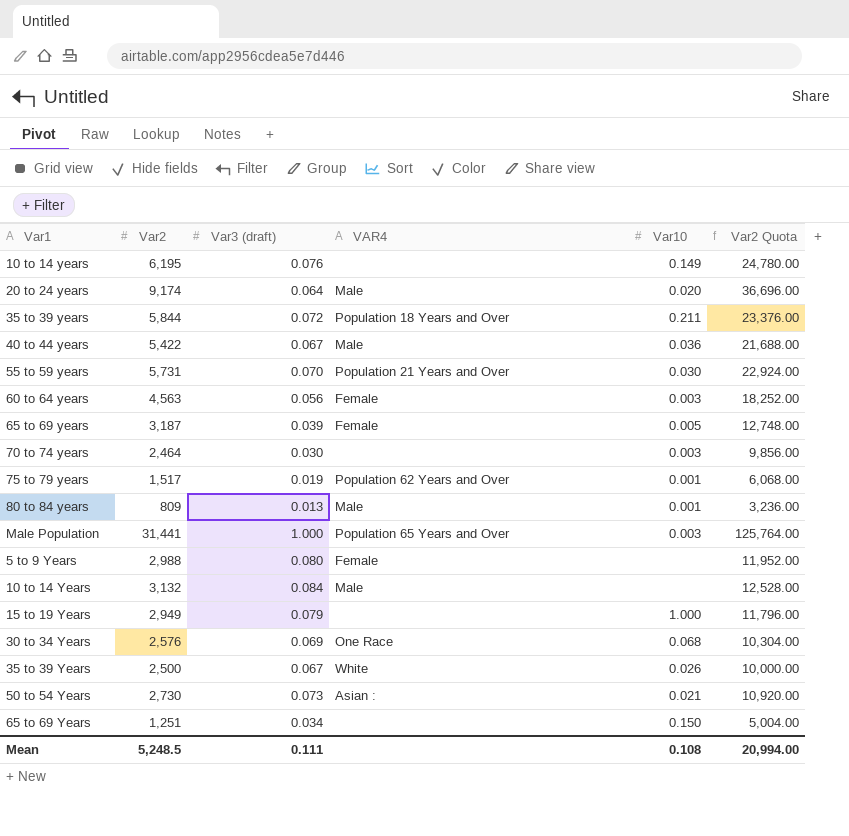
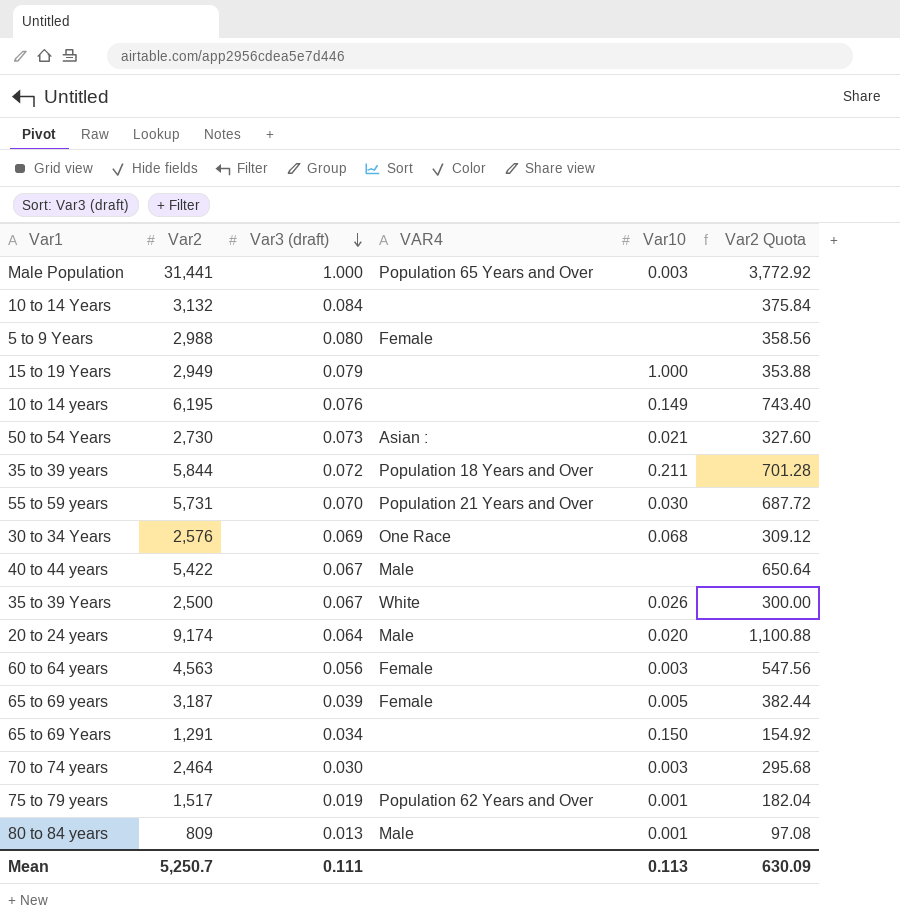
row order: none -> Var3 (draft) descending
column Var2 Quota | formula: [Var2] * 4 -> [Var2] * 0.12
10 to 14 Years | VAR4: Male -> none
40 to 44 years | Var10: 0.036 -> none
65 to 69 Years | Var2: 1,251 -> 1,291
Mean | Var2: 5,248.5 -> 5,250.7
Mean | Var10: 0.108 -> 0.113
Mean | Var2 Quota: 20,994.00 -> 630.09

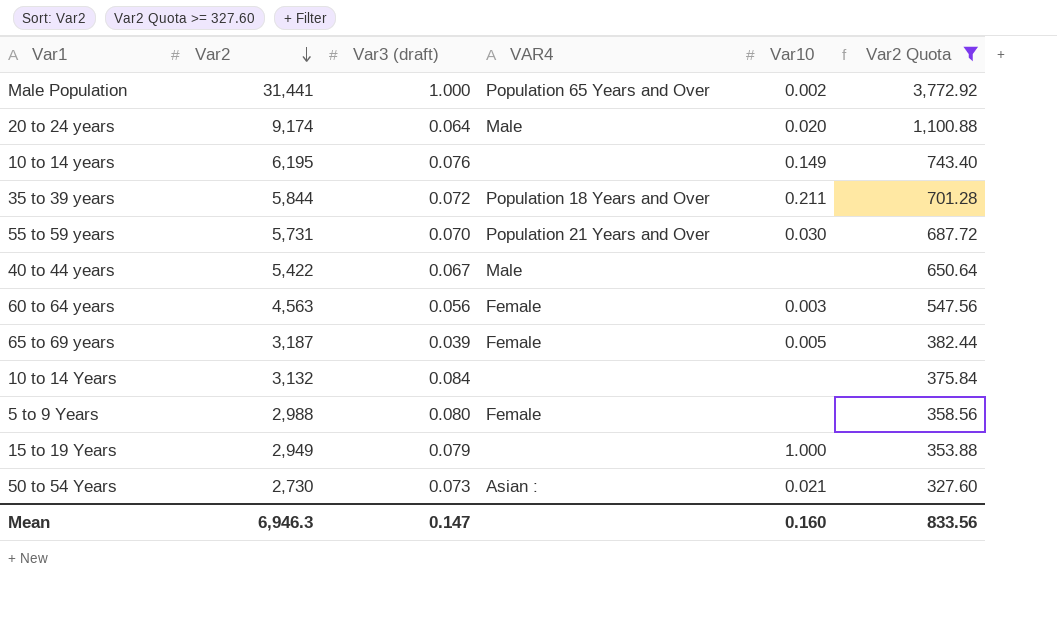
filter: none -> Var2 Quota >= 327.60
row order: Var3 (draft) descending -> Var2 descending
Male Population | Var10: 0.003 -> 0.002
Mean | Var2: 5,250.7 -> 6,946.3
Mean | Var3 (draft): 0.111 -> 0.147
Mean | Var10: 0.113 -> 0.160
Mean | Var2 Quota: 630.09 -> 833.56

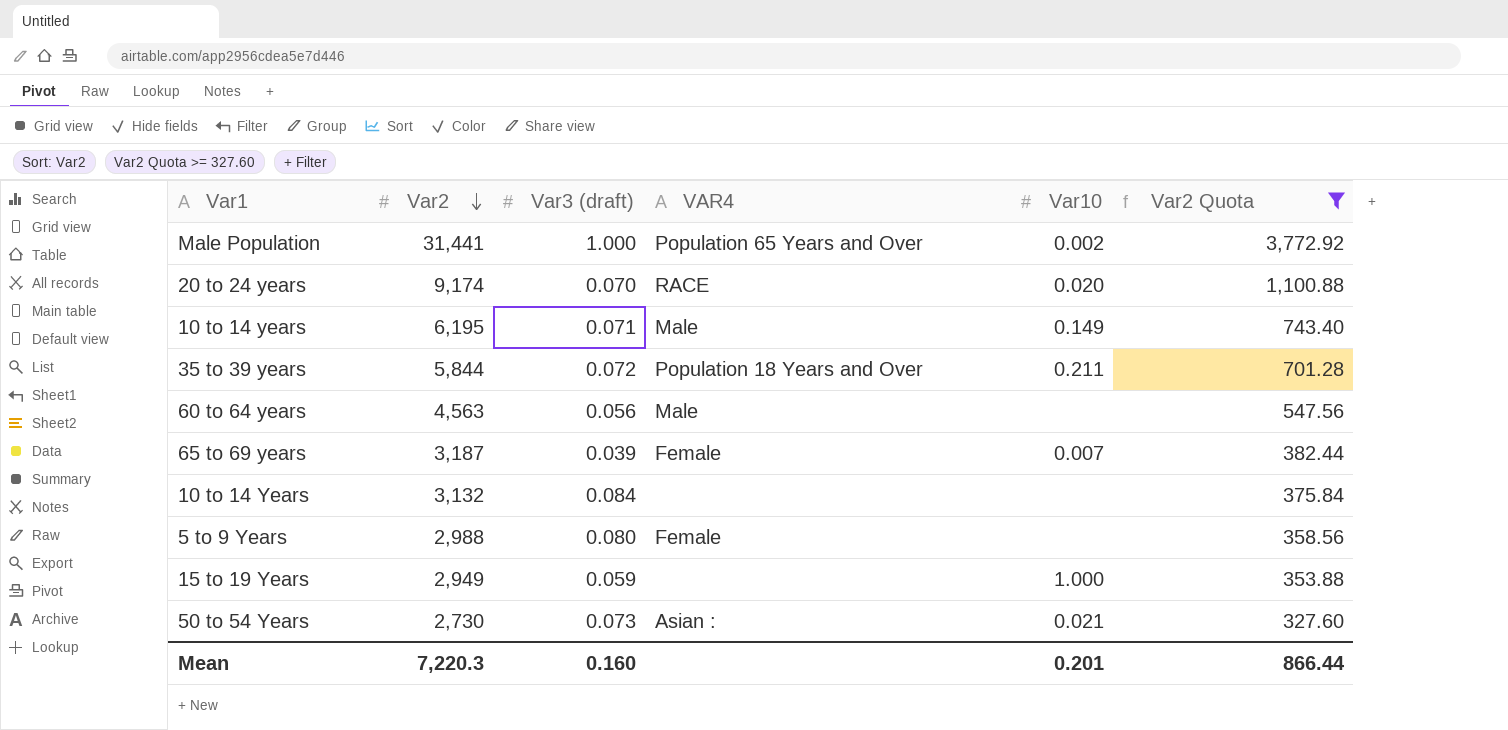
row 55 to 59 years: 5,731 | 0.070 | Population 21 Years and Over | 0.030 | 687.72 -> none
row 40 to 44 years: 5,422 | 0.067 | Male | none | 650.64 -> none
20 to 24 years | Var3 (draft): 0.064 -> 0.070
20 to 24 years | VAR4: Male -> RACE
10 to 14 years | Var3 (draft): 0.076 -> 0.071
10 to 14 years | VAR4: none -> Male
60 to 64 years | VAR4: Female -> Male
60 to 64 years | Var10: 0.003 -> none
65 to 69 years | Var10: 0.005 -> 0.007
15 to 19 Years | Var3 (draft): 0.079 -> 0.059
Mean | Var2: 6,946.3 -> 7,220.3
Mean | Var3 (draft): 0.147 -> 0.160
Mean | Var10: 0.160 -> 0.201
Mean | Var2 Quota: 833.56 -> 866.44

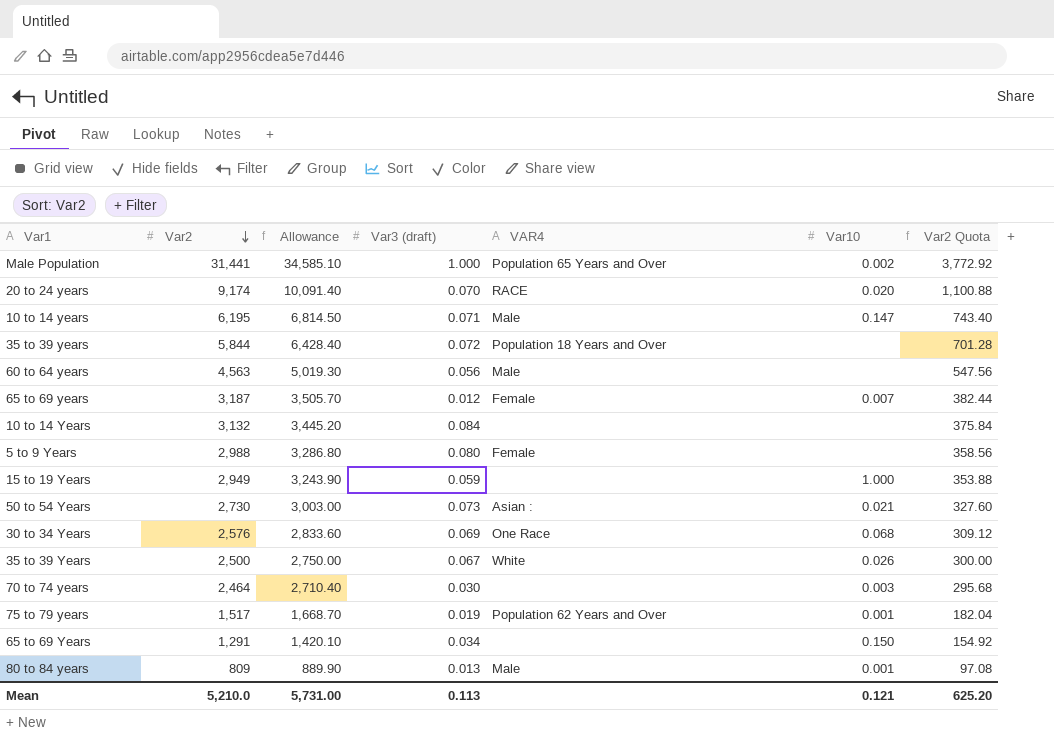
filter: Var2 Quota >= 327.60 -> none
column Allowance | formula: none -> [Var2] * 1.1
10 to 14 years | Var10: 0.149 -> 0.147
35 to 39 years | Var10: 0.211 -> none
65 to 69 years | Var3 (draft): 0.039 -> 0.012
Mean | Var2: 7,220.3 -> 5,210.0
Mean | Var3 (draft): 0.160 -> 0.113
Mean | Var10: 0.201 -> 0.121
Mean | Var2 Quota: 866.44 -> 625.20

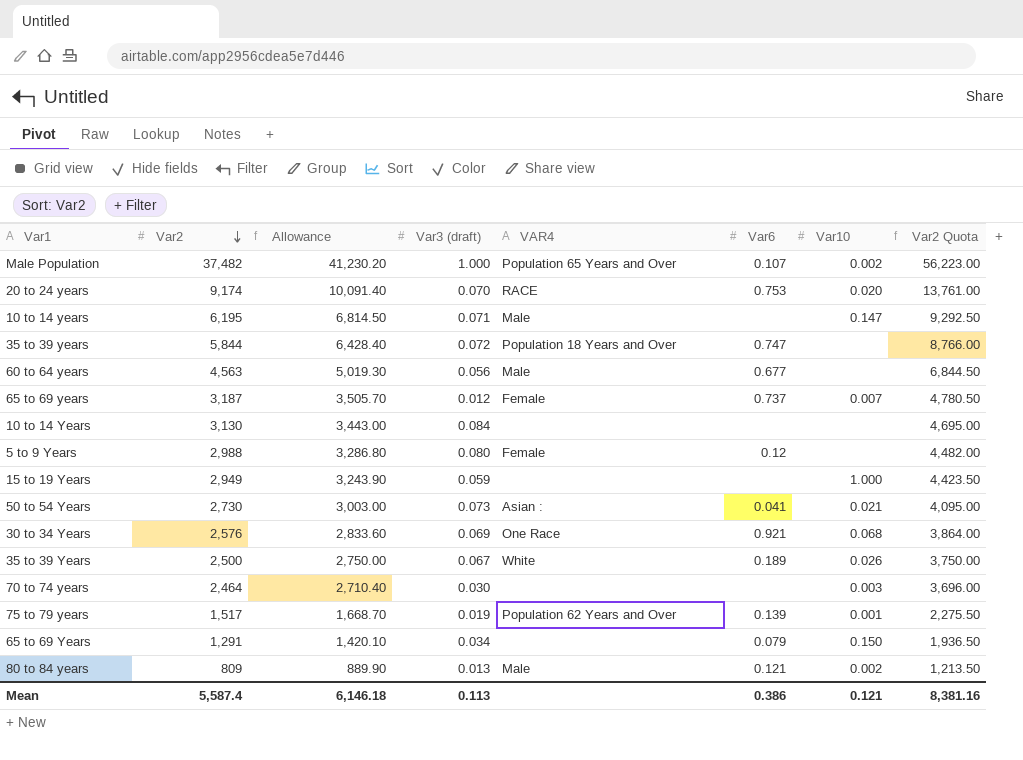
column Var6 | position: none -> 6
column Var2 Quota | formula: [Var2] * 0.12 -> [Var2] * 1.5
Male Population | Var2: 31,441 -> 37,482
Male Population | Allowance: 34,585.10 -> 41,230.20
10 to 14 Years | Var2: 3,132 -> 3,130
10 to 14 Years | Allowance: 3,445.20 -> 3,443.00
80 to 84 years | Var10: 0.001 -> 0.002
Mean | Var2: 5,210.0 -> 5,587.4
Mean | Allowance: 5,731.00 -> 6,146.18
Mean | Var2 Quota: 625.20 -> 8,381.16

